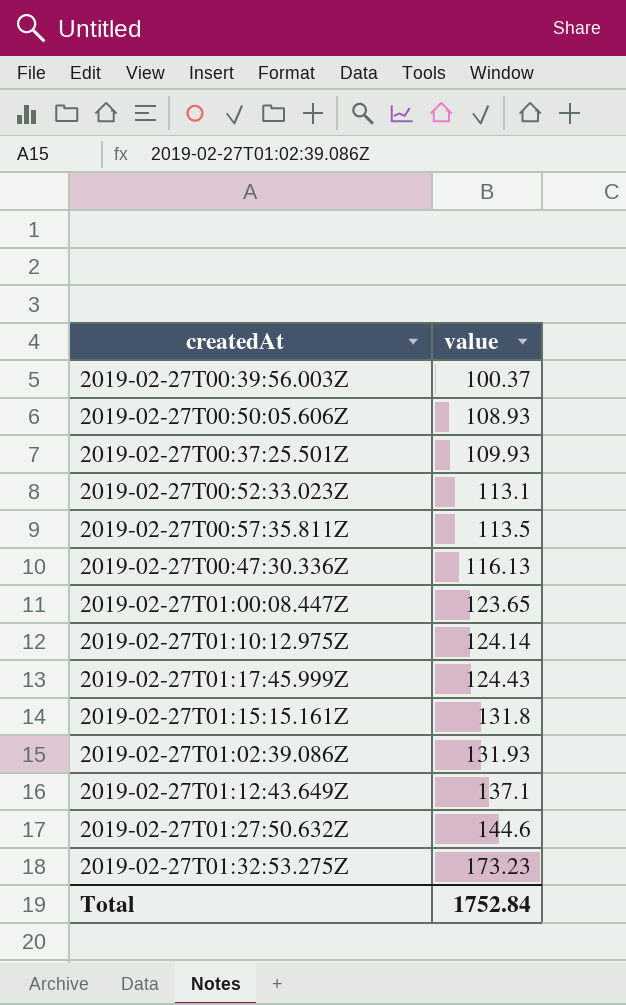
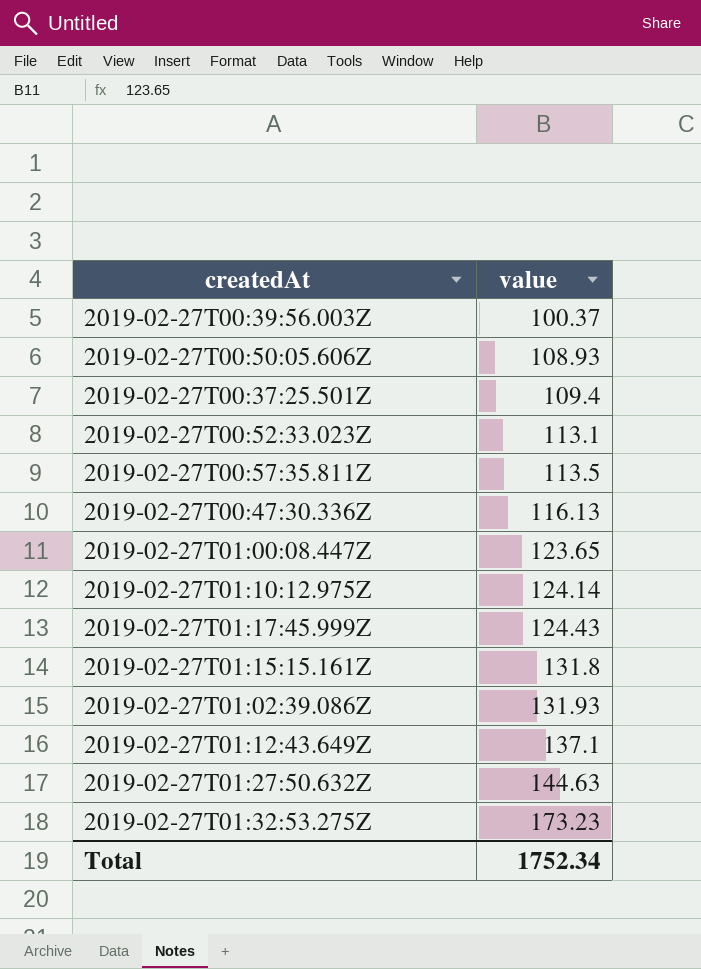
2019-02-27T00:37:25.501Z | value: 109.93 -> 109.4
2019-02-27T01:27:50.632Z | value: 144.6 -> 144.63
Total | value: 1752.84 -> 1752.34

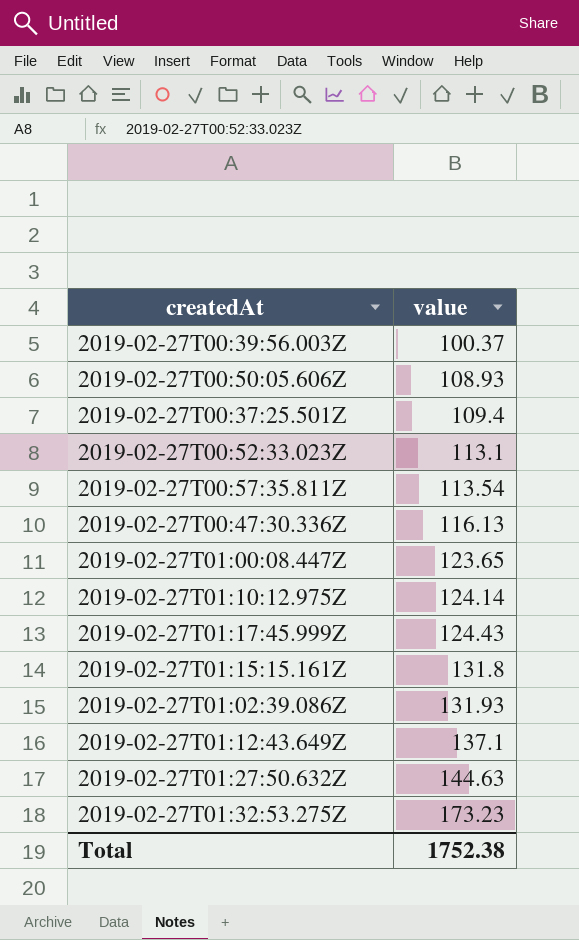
2019-02-27T00:57:35.811Z | value: 113.5 -> 113.54
Total | value: 1752.34 -> 1752.38

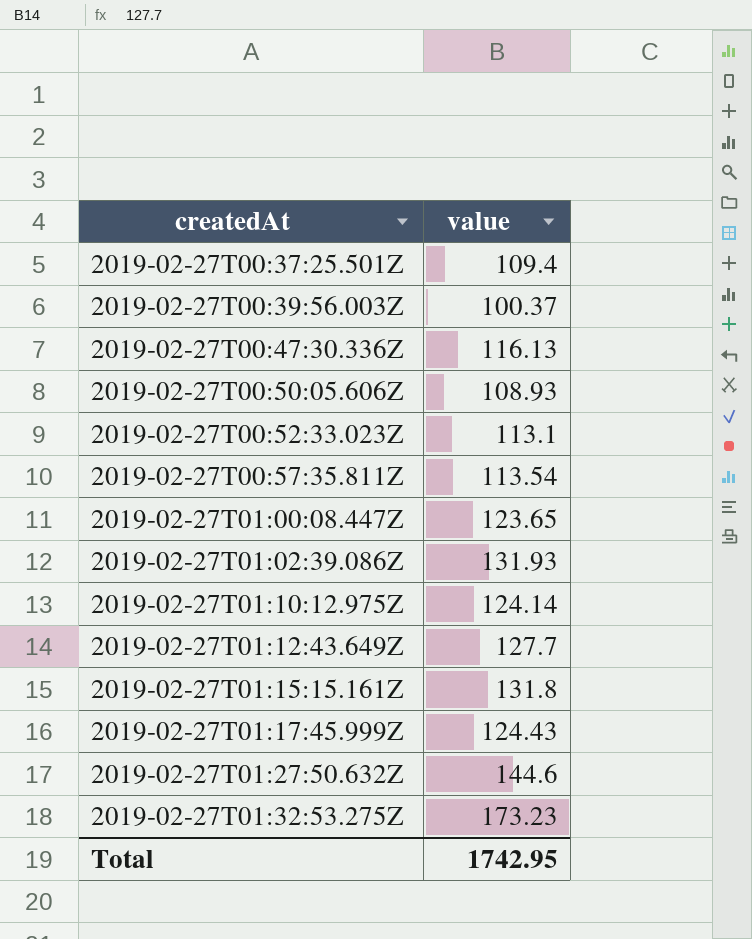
row order: value ascending -> createdAt ascending
2019-02-27T01:12:43.649Z | value: 137.1 -> 127.7
2019-02-27T01:27:50.632Z | value: 144.63 -> 144.6
Total | value: 1752.38 -> 1742.95

